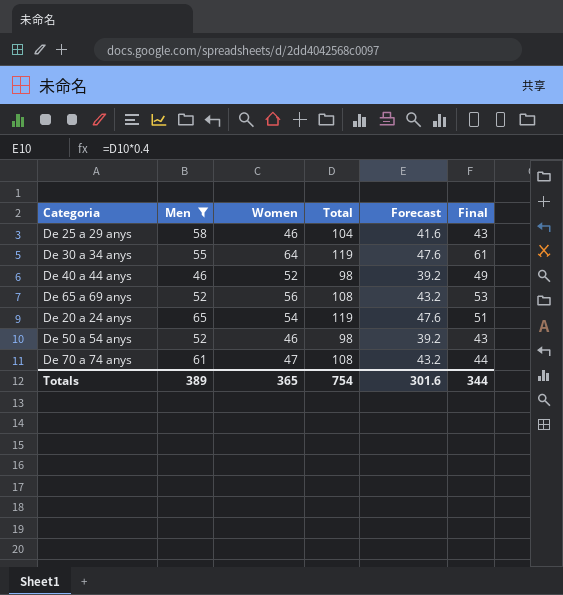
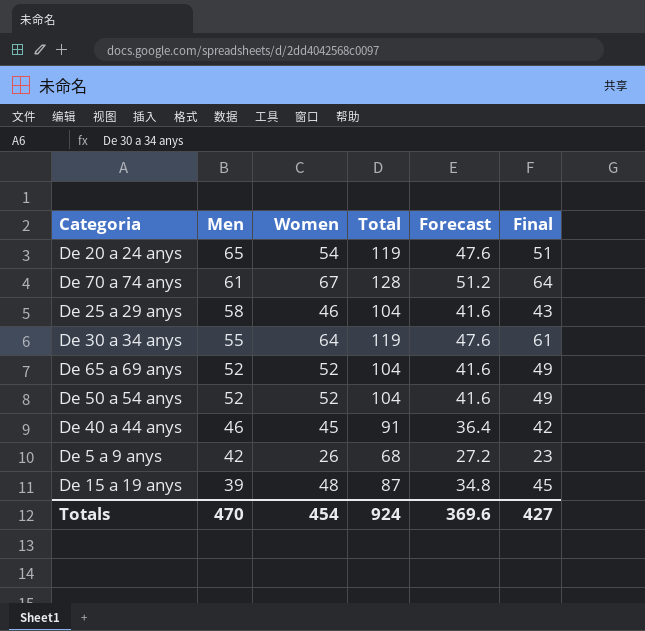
filter: Men >= 46 -> none
row order: none -> Men descending
De 70 a 74 anys | Women: 47 -> 67
De 70 a 74 anys | Total: 108 -> 128
De 70 a 74 anys | Forecast: 43.2 -> 51.2
De 70 a 74 anys | Final: 44 -> 64
De 65 a 69 anys | Women: 56 -> 52
De 65 a 69 anys | Total: 108 -> 104
De 65 a 69 anys | Forecast: 43.2 -> 41.6
De 65 a 69 anys | Final: 53 -> 49
De 50 a 54 anys | Women: 46 -> 52
De 50 a 54 anys | Total: 98 -> 104
De 50 a 54 anys | Forecast: 39.2 -> 41.6
De 50 a 54 anys | Final: 43 -> 49
De 40 a 44 anys | Women: 52 -> 45
De 40 a 44 anys | Total: 98 -> 91
De 40 a 44 anys | Forecast: 39.2 -> 36.4
De 40 a 44 anys | Final: 49 -> 42
Totals | Men: 389 -> 470
Totals | Women: 365 -> 454
Totals | Total: 754 -> 924
Totals | Forecast: 301.6 -> 369.6
Totals | Final: 344 -> 427

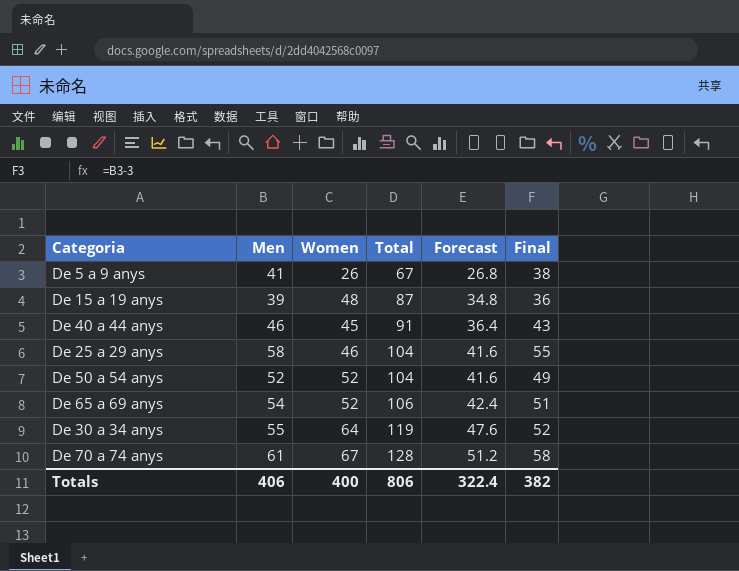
row order: Men descending -> Total ascending
column Final | formula: [Women] - 3 -> [Men] - 3
row De 20 a 24 anys: 65 | 54 | 119 | 47.6 | 51 -> none
De 5 a 9 anys | Men: 42 -> 41
De 5 a 9 anys | Total: 68 -> 67
De 5 a 9 anys | Forecast: 27.2 -> 26.8
De 65 a 69 anys | Men: 52 -> 54
De 65 a 69 anys | Total: 104 -> 106
De 65 a 69 anys | Forecast: 41.6 -> 42.4
Totals | Men: 470 -> 406
Totals | Women: 454 -> 400
Totals | Total: 924 -> 806
Totals | Forecast: 369.6 -> 322.4
Totals | Final: 427 -> 382

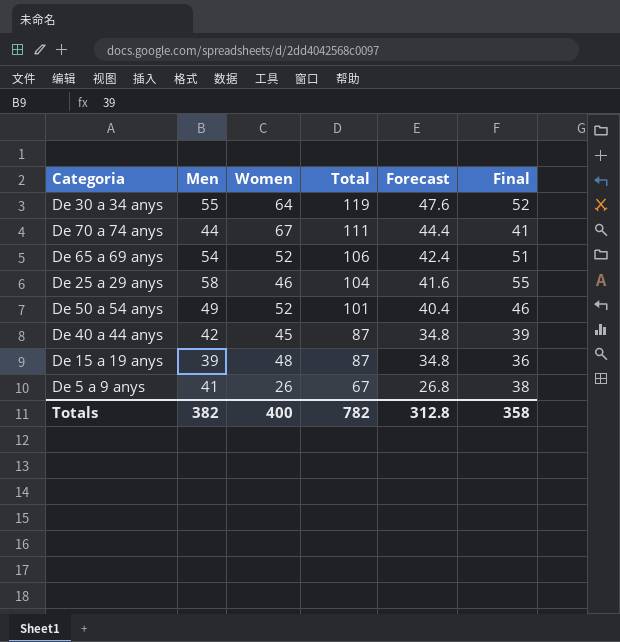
row order: Total ascending -> Total descending
De 70 a 74 anys | Men: 61 -> 44
De 70 a 74 anys | Total: 128 -> 111
De 70 a 74 anys | Forecast: 51.2 -> 44.4
De 70 a 74 anys | Final: 58 -> 41
De 50 a 54 anys | Men: 52 -> 49
De 50 a 54 anys | Total: 104 -> 101
De 50 a 54 anys | Forecast: 41.6 -> 40.4
De 50 a 54 anys | Final: 49 -> 46
De 40 a 44 anys | Men: 46 -> 42
De 40 a 44 anys | Total: 91 -> 87
De 40 a 44 anys | Forecast: 36.4 -> 34.8
De 40 a 44 anys | Final: 43 -> 39
Totals | Men: 406 -> 382
Totals | Total: 806 -> 782
Totals | Forecast: 322.4 -> 312.8
Totals | Final: 382 -> 358

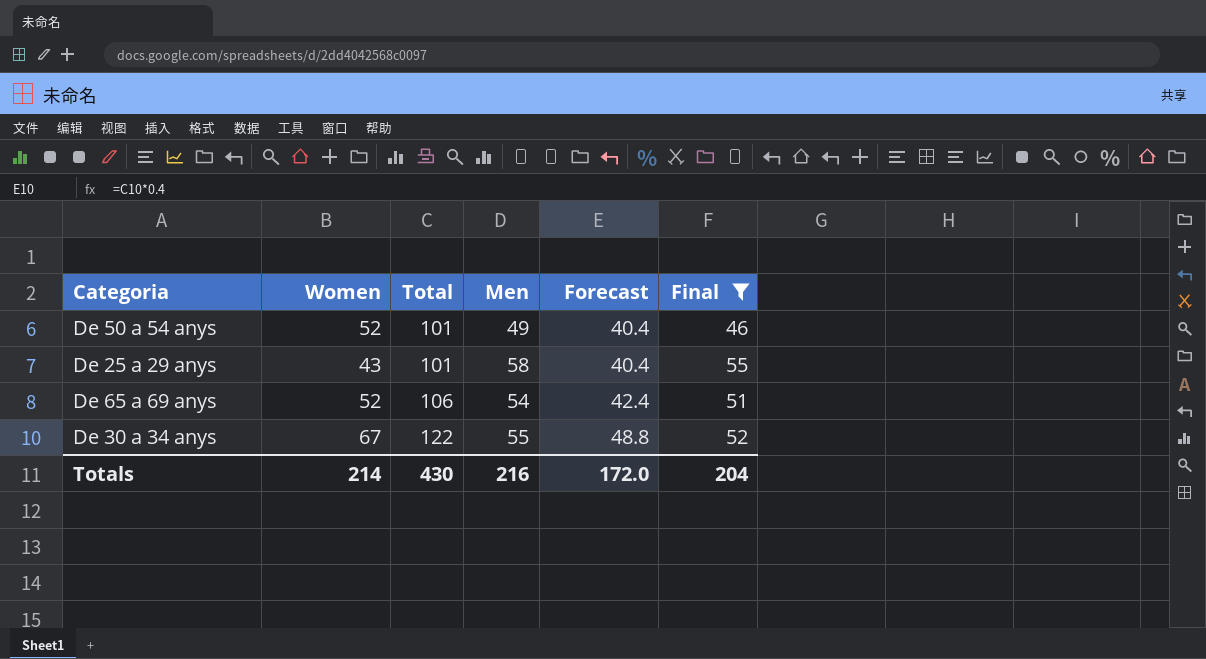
filter: none -> Final >= 46
row order: Total descending -> Total ascending
column Men | position: 2 -> 4
De 25 a 29 anys | Women: 46 -> 43
De 25 a 29 anys | Total: 104 -> 101
De 25 a 29 anys | Forecast: 41.6 -> 40.4
De 30 a 34 anys | Women: 64 -> 67
De 30 a 34 anys | Total: 119 -> 122
De 30 a 34 anys | Forecast: 47.6 -> 48.8
Totals | Women: 400 -> 214
Totals | Total: 782 -> 430
Totals | Men: 382 -> 216
Totals | Forecast: 312.8 -> 172.0
Totals | Final: 358 -> 204

